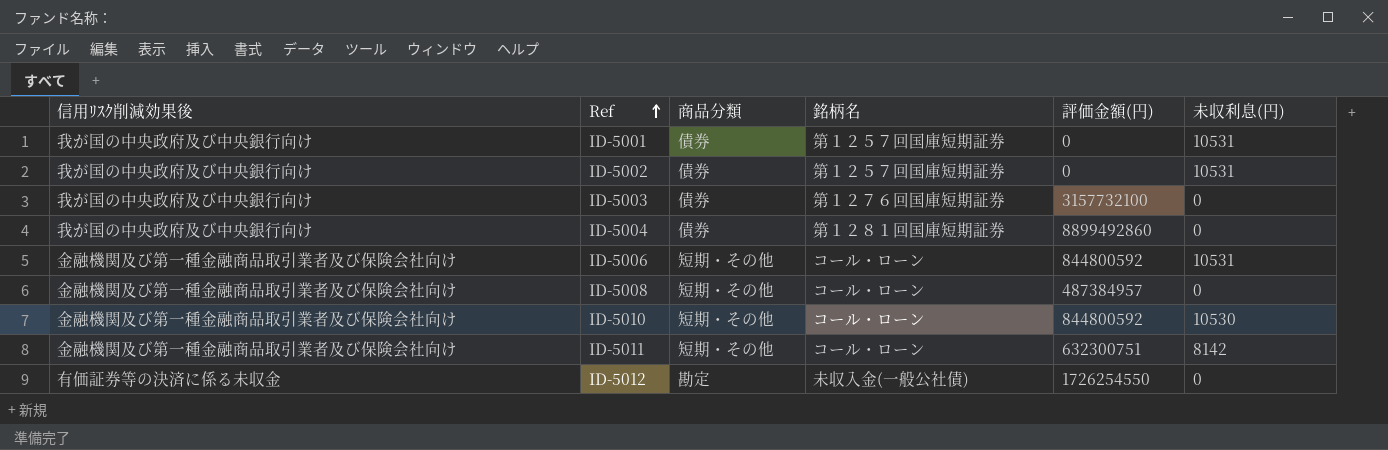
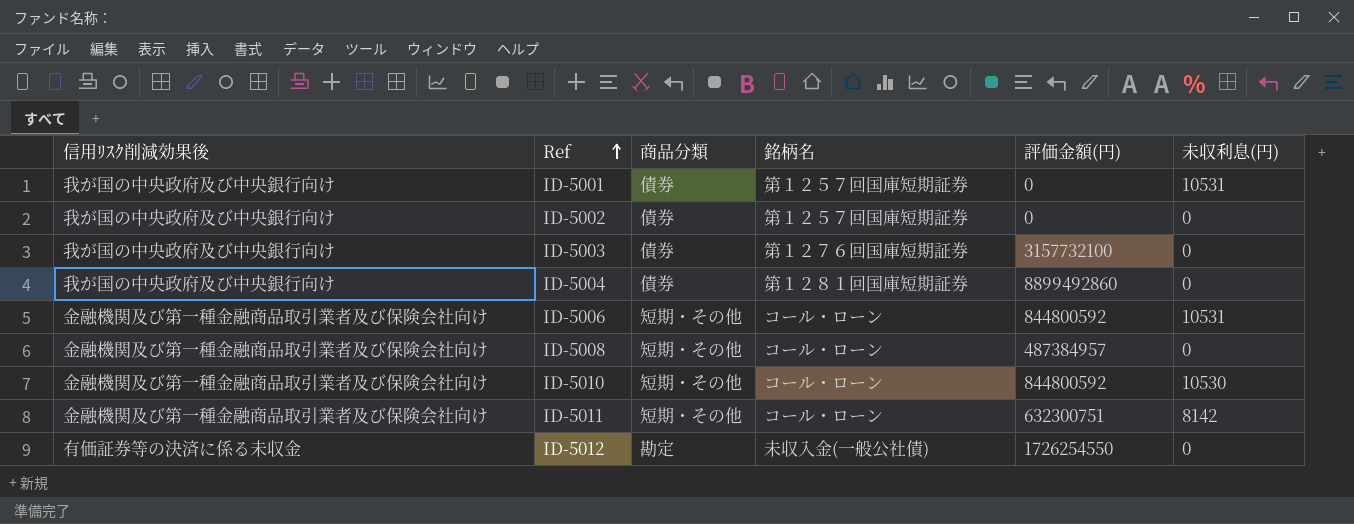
ID-5002 | 未収利息(円): 10531 -> 0

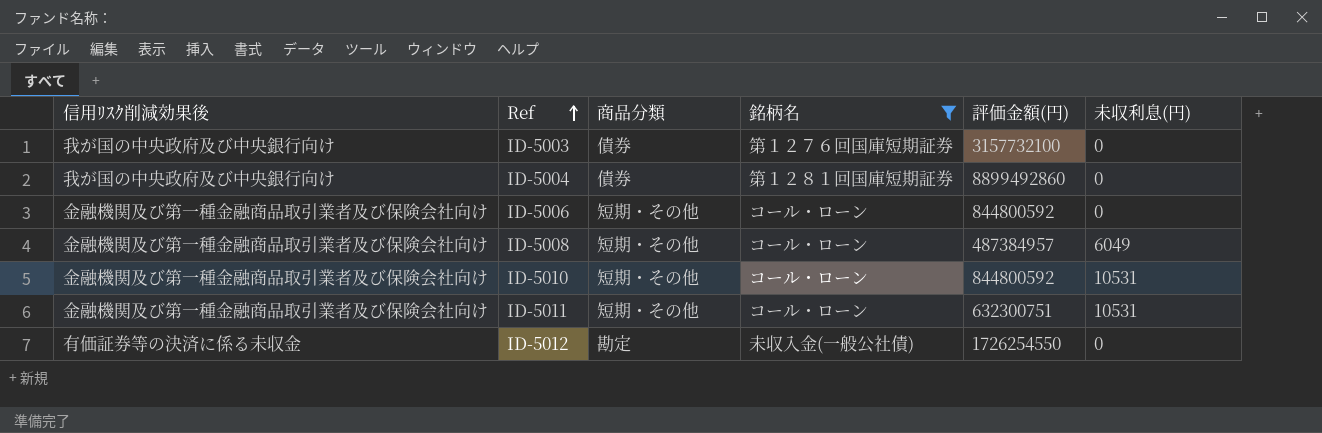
filter: none -> 銘柄名 != 第１２５７回国庫短期証券
ID-5006 | 未収利息(円): 10531 -> 0
ID-5008 | 未収利息(円): 0 -> 6049
ID-5010 | 未収利息(円): 10530 -> 10531
ID-5011 | 未収利息(円): 8142 -> 10531

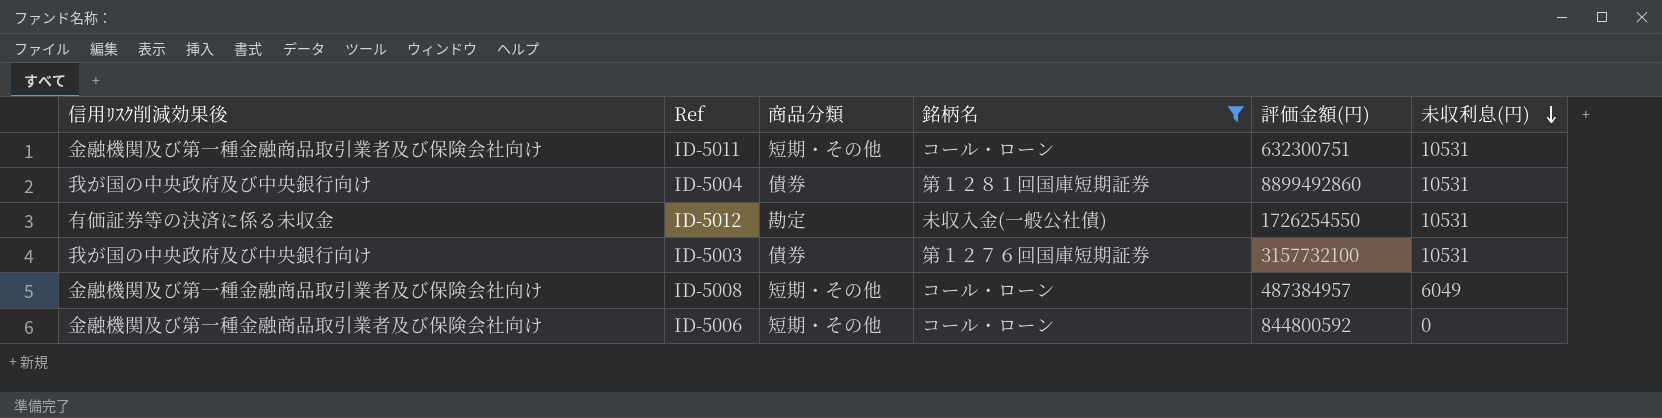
row order: Ref ascending -> 未収利息(円) descending
row ID-5010: 金融機関及び第一種金融商品取引業者及び保険会社向け | 短期・その他 | コール・ローン | 844800592 | 10531 -> none
ID-5004 | 未収利息(円): 0 -> 10531
ID-5012 | 未収利息(円): 0 -> 10531
ID-5003 | 未収利息(円): 0 -> 10531

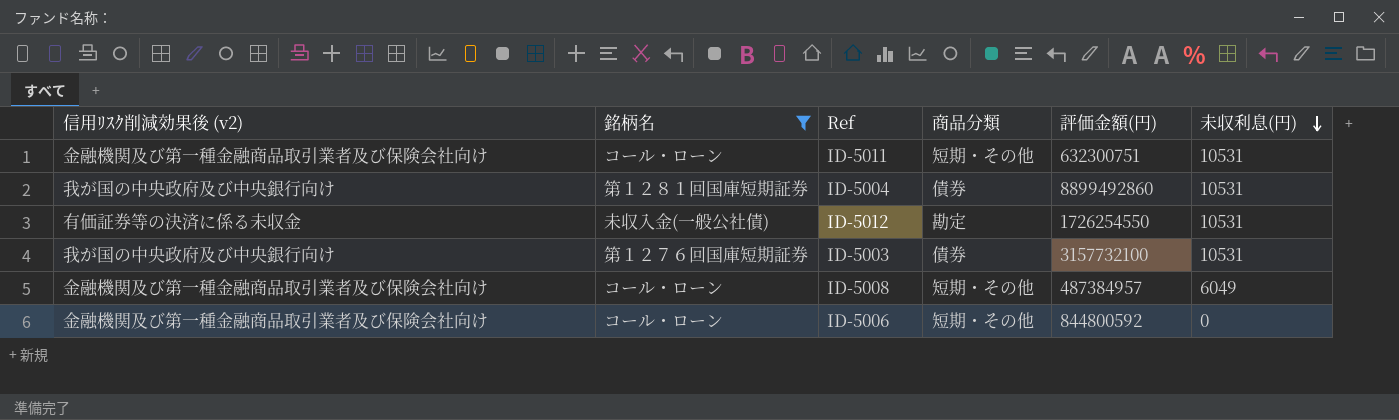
column name: 信用ﾘｽｸ削減効果後 -> 信用ﾘｽｸ削減効果後 (v2)
column 銘柄名 | position: 4 -> 2

